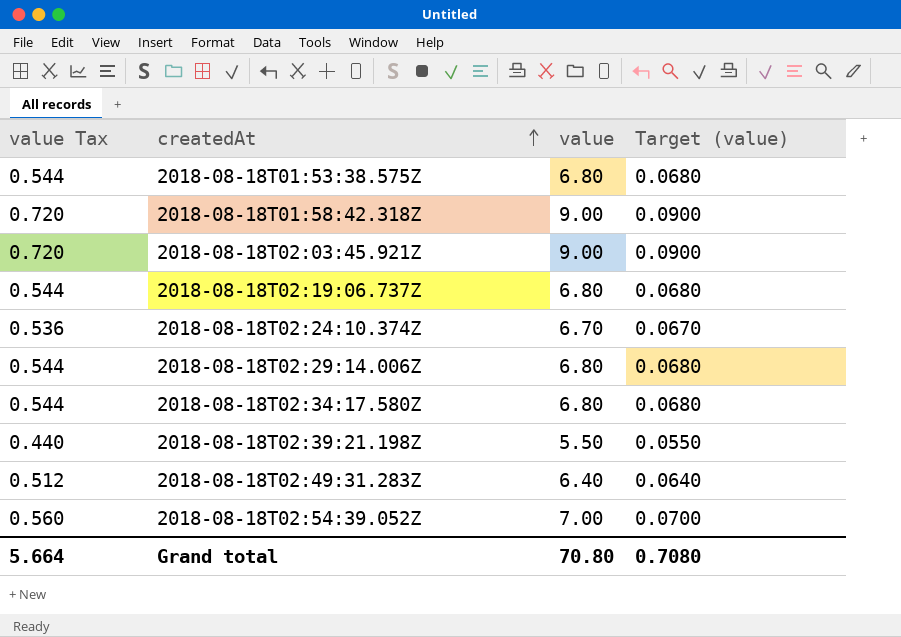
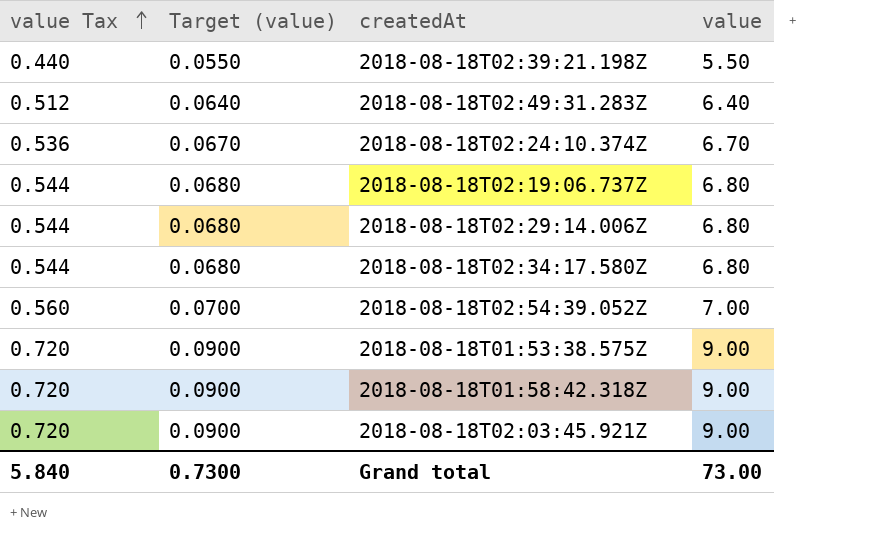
row order: createdAt ascending -> value Tax ascending
column Target (value) | position: 4 -> 2
2018-08-18T01:53:38.575Z | value Tax: 0.544 -> 0.720
2018-08-18T01:53:38.575Z | Target (value): 0.0680 -> 0.0900
2018-08-18T01:53:38.575Z | value: 6.80 -> 9.00
Grand total | value Tax: 5.664 -> 5.840
Grand total | Target (value): 0.7080 -> 0.7300
Grand total | value: 70.80 -> 73.00

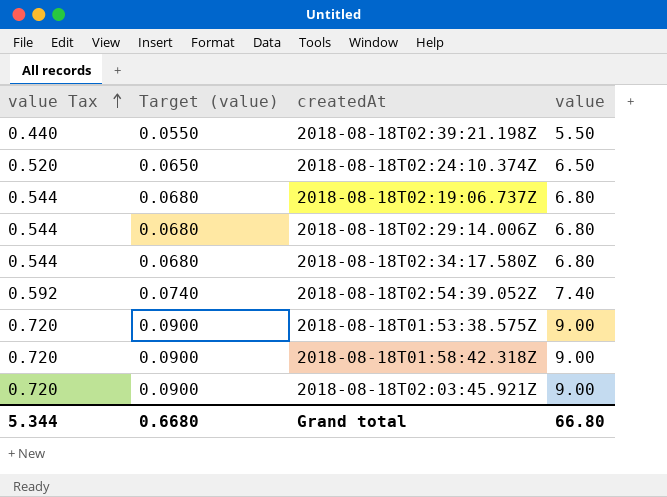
row 2018-08-18T02:49:31.283Z: 0.512 | 0.0640 | 6.40 -> none
2018-08-18T02:24:10.374Z | value Tax: 0.536 -> 0.520
2018-08-18T02:24:10.374Z | Target (value): 0.0670 -> 0.0650
2018-08-18T02:24:10.374Z | value: 6.70 -> 6.50
2018-08-18T02:54:39.052Z | value Tax: 0.560 -> 0.592
2018-08-18T02:54:39.052Z | Target (value): 0.0700 -> 0.0740
2018-08-18T02:54:39.052Z | value: 7.00 -> 7.40
Grand total | value Tax: 5.840 -> 5.344
Grand total | Target (value): 0.7300 -> 0.6680
Grand total | value: 73.00 -> 66.80

